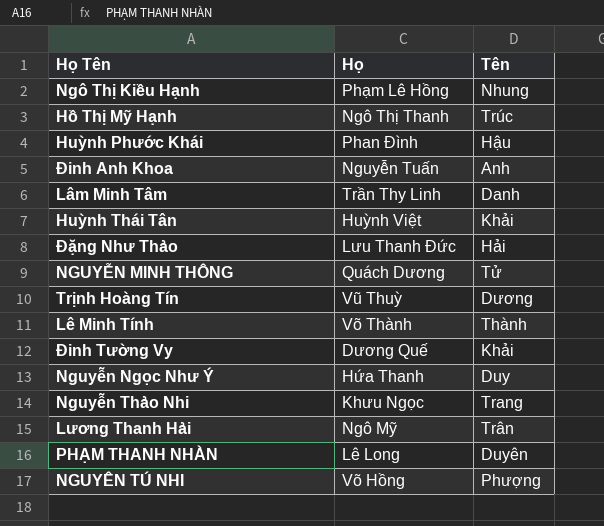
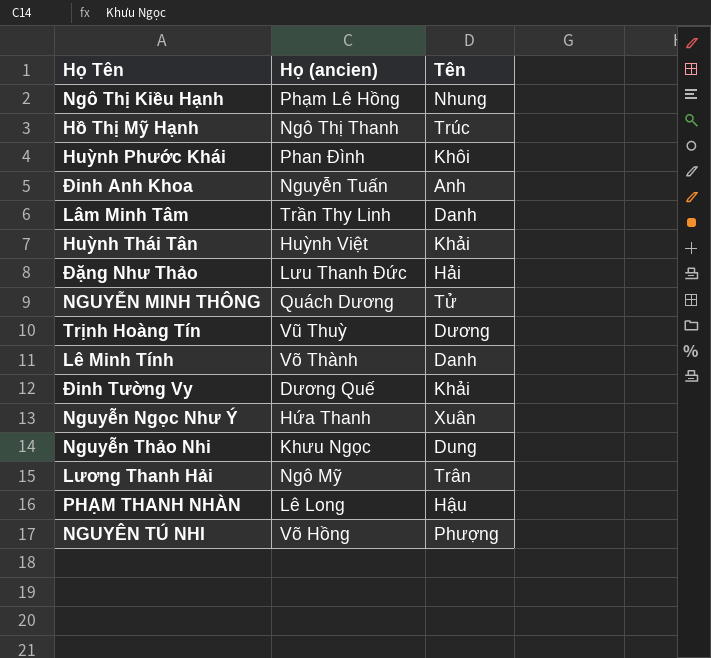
column name: Họ -> Họ (ancien)
Huỳnh Phước Khái | Tên: Hậu -> Khôi
Lê Minh Tính | Tên: Thành -> Danh
Nguyễn Ngọc Như Ý | Tên: Duy -> Xuân
Nguyễn Thảo Nhi | Tên: Trang -> Dung
PHẠM THANH NHÀN | Tên: Duyên -> Hậu

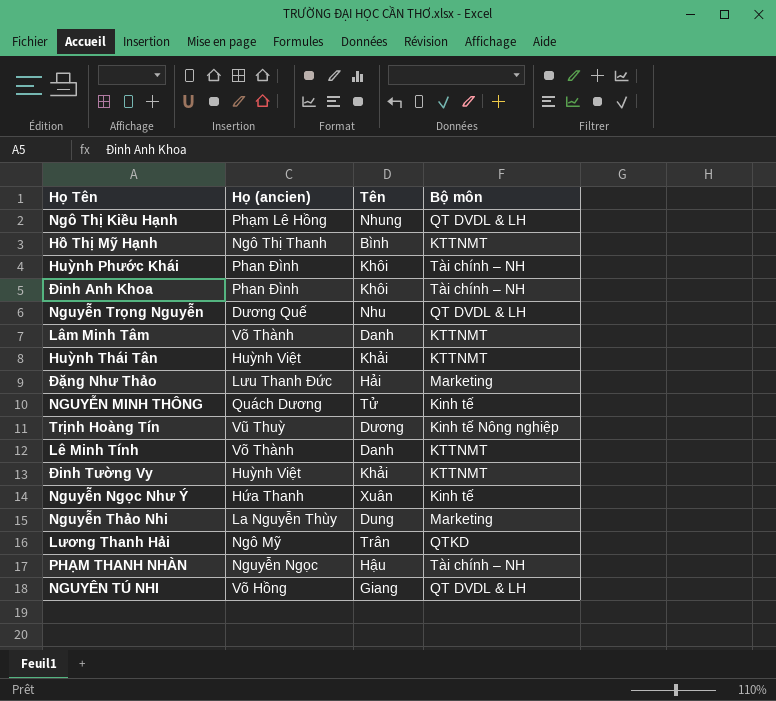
column Bộ môn | position: none -> 4
Hồ Thị Mỹ Hạnh | Tên: Trúc -> Bình
Đinh Anh Khoa | Họ (ancien): Nguyễn Tuấn -> Phan Đình
Đinh Anh Khoa | Tên: Anh -> Khôi
row Nguyễn Trọng Nguyễn: none -> Dương Quế | Nhu | QT DVDL & LH
Lâm Minh Tâm | Họ (ancien): Trần Thy Linh -> Võ Thành
Đinh Tường Vy | Họ (ancien): Dương Quế -> Huỳnh Việt
Nguyễn Thảo Nhi | Họ (ancien): Khưu Ngọc -> La Nguyễn Thùy
PHẠM THANH NHÀN | Họ (ancien): Lê Long -> Nguyễn Ngọc
NGUYÊN TÚ NHI | Tên: Phượng -> Giang

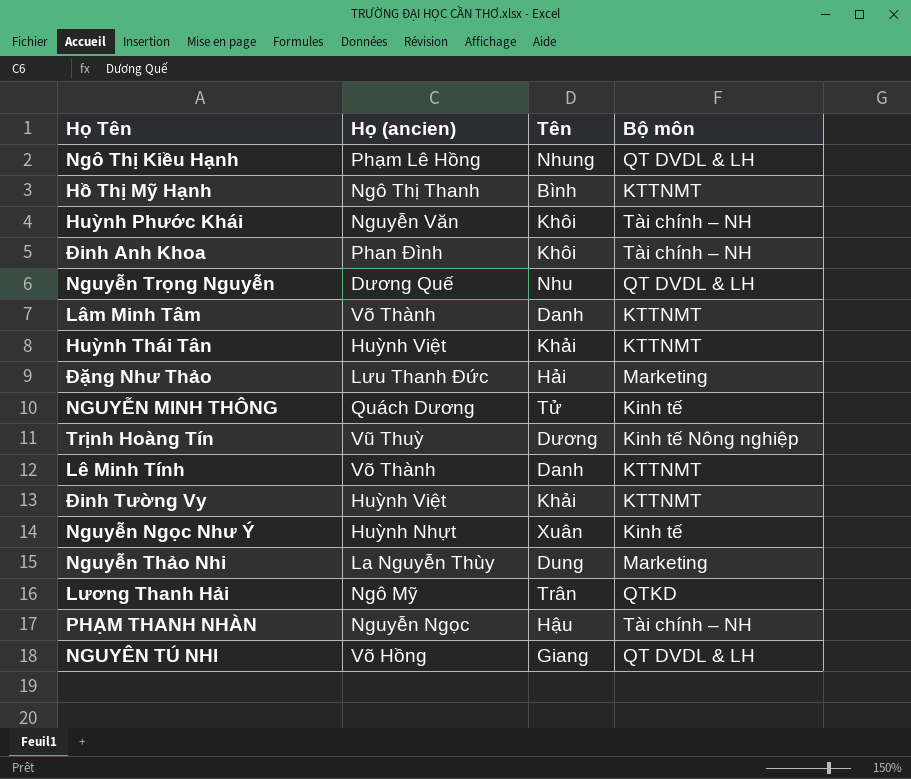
Huỳnh Phước Khái | Họ (ancien): Phan Đình -> Nguyễn Văn
Nguyễn Ngọc Như Ý | Họ (ancien): Hứa Thanh -> Huỳnh Nhựt

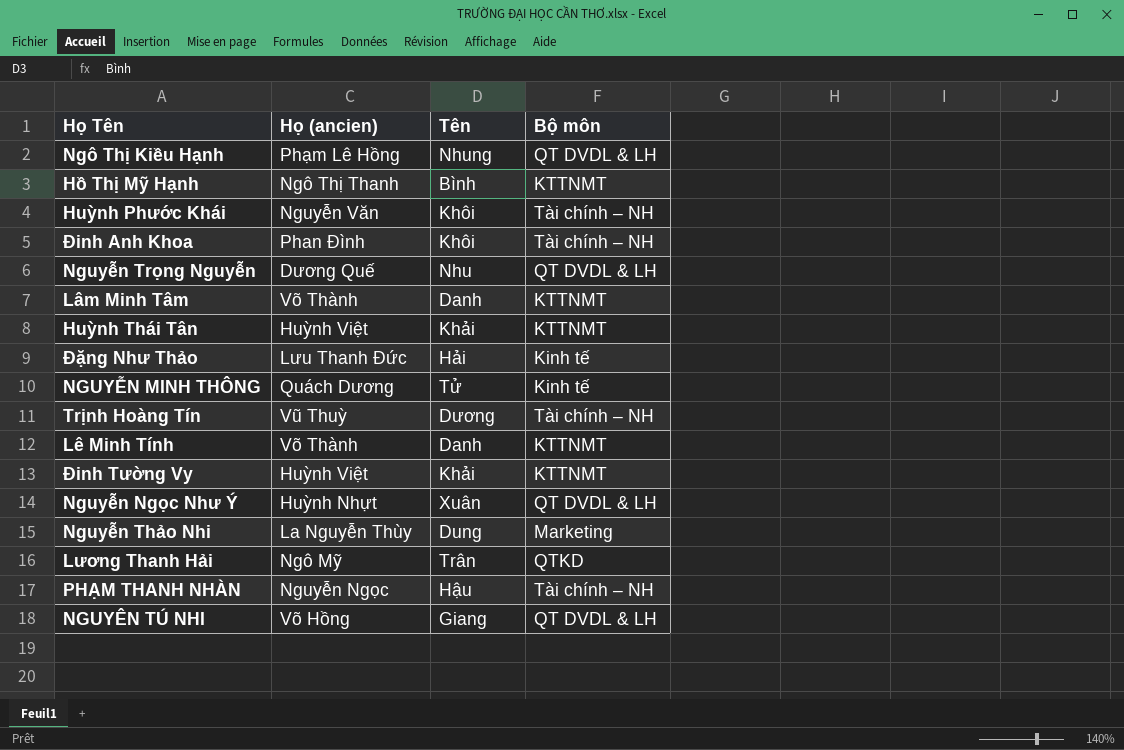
Đặng Như Thảo | Bộ môn: Marketing -> Kinh tế
Trịnh Hoàng Tín | Bộ môn: Kinh tế Nông nghiệp -> Tài chính – NH
Nguyễn Ngọc Như Ý | Bộ môn: Kinh tế -> QT DVDL & LH

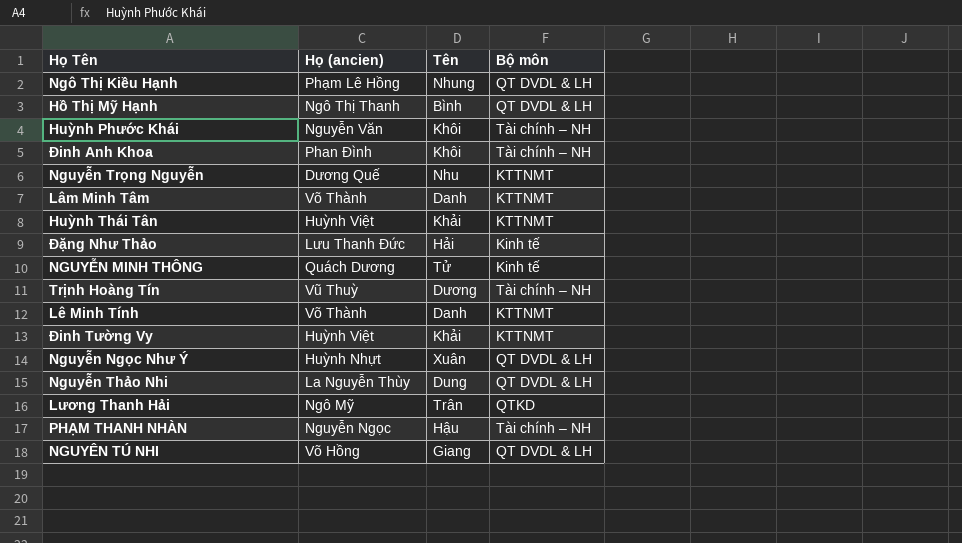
Hồ Thị Mỹ Hạnh | Bộ môn: KTTNMT -> QT DVDL & LH
Nguyễn Trọng Nguyễn | Bộ môn: QT DVDL & LH -> KTTNMT
Nguyễn Thảo Nhi | Bộ môn: Marketing -> QT DVDL & LH

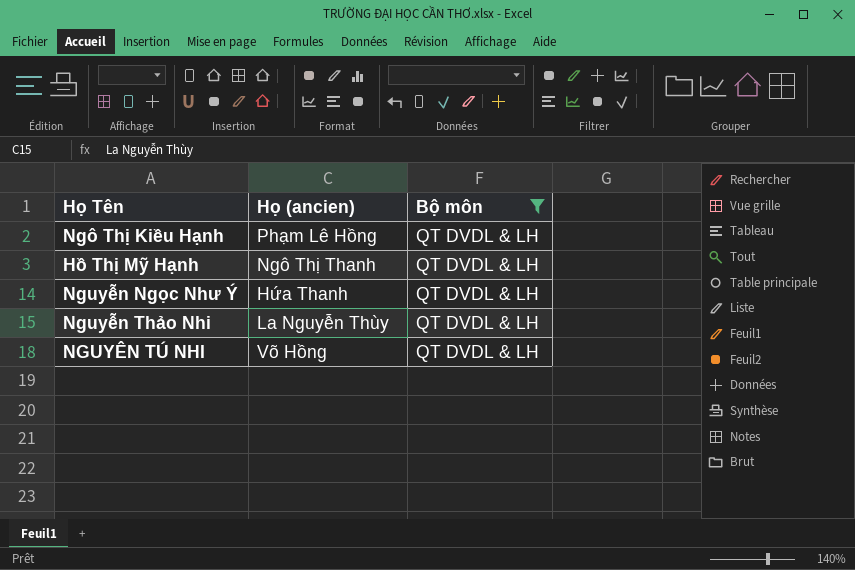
filter: none -> Bộ môn = QT DVDL & LH
column Tên | position: 3 -> none
Nguyễn Ngọc Như Ý | Họ (ancien): Huỳnh Nhựt -> Hứa Thanh

